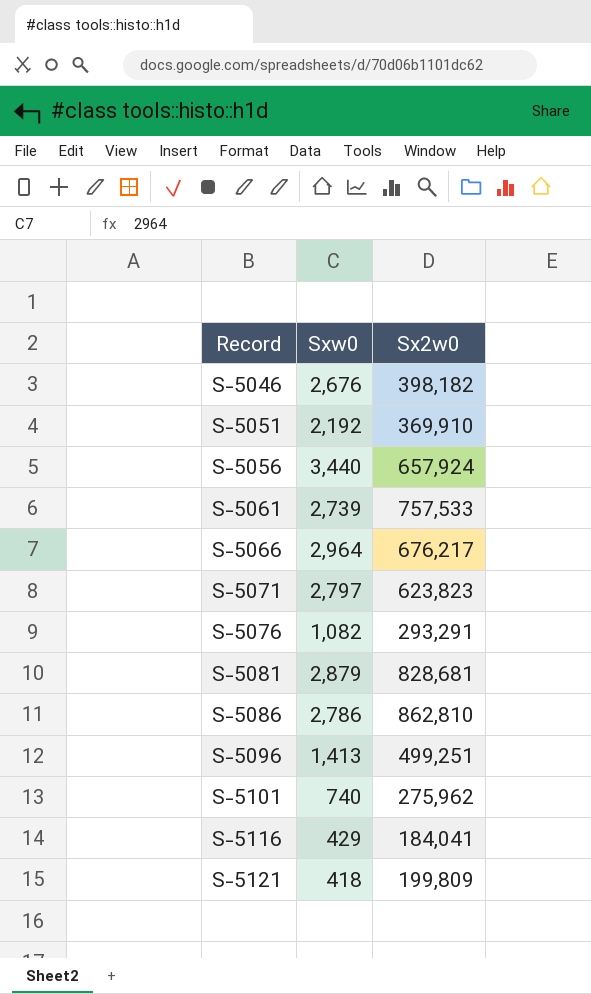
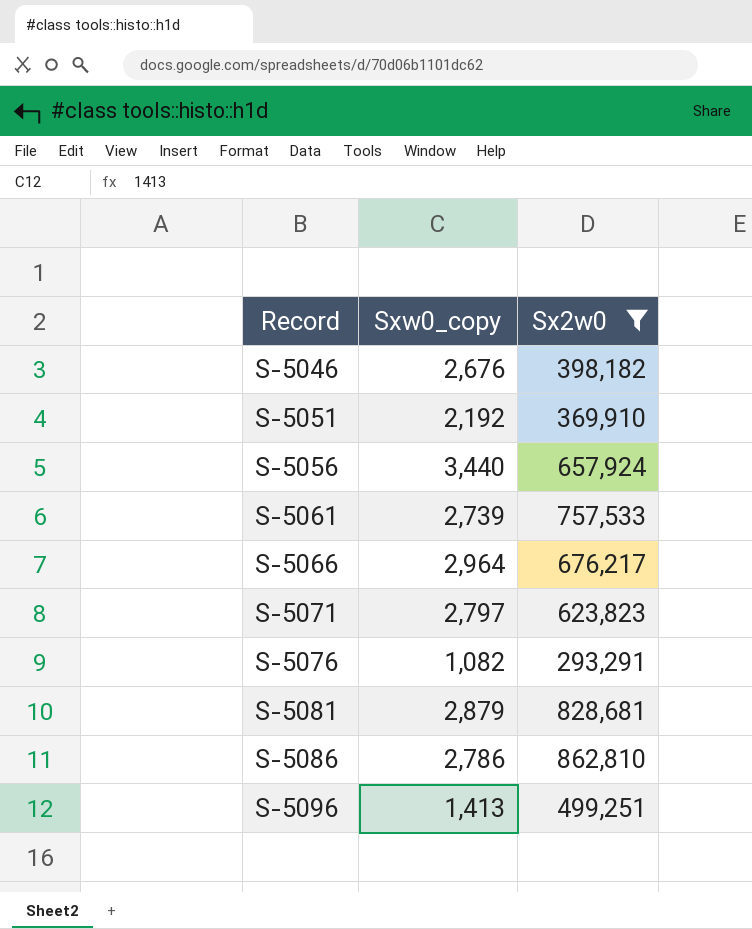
filter: none -> Sx2w0 >= 293,291
column name: Sxw0 -> Sxw0_copy

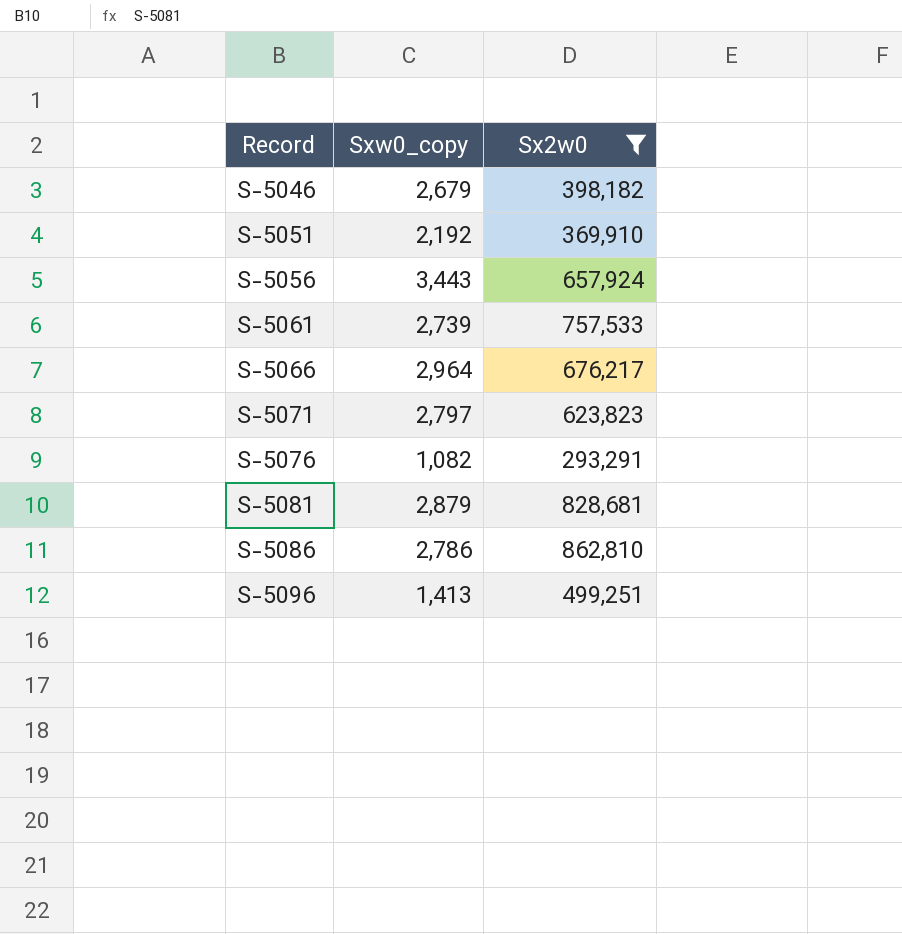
S-5046 | Sxw0_copy: 2,676 -> 2,679
S-5056 | Sxw0_copy: 3,440 -> 3,443

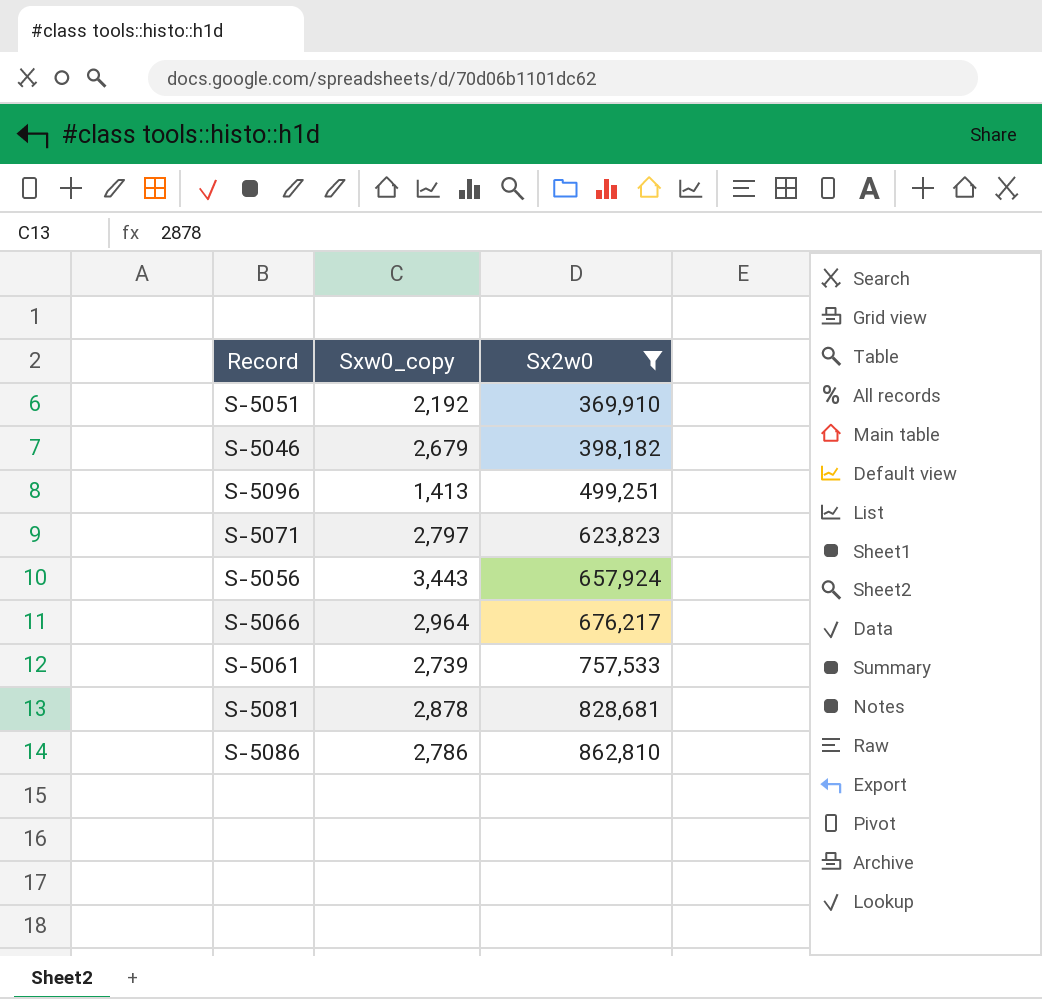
row order: Record ascending -> Sx2w0 ascending
row S-5076: 1,082 | 293,291 -> none
S-5081 | Sxw0_copy: 2,879 -> 2,878

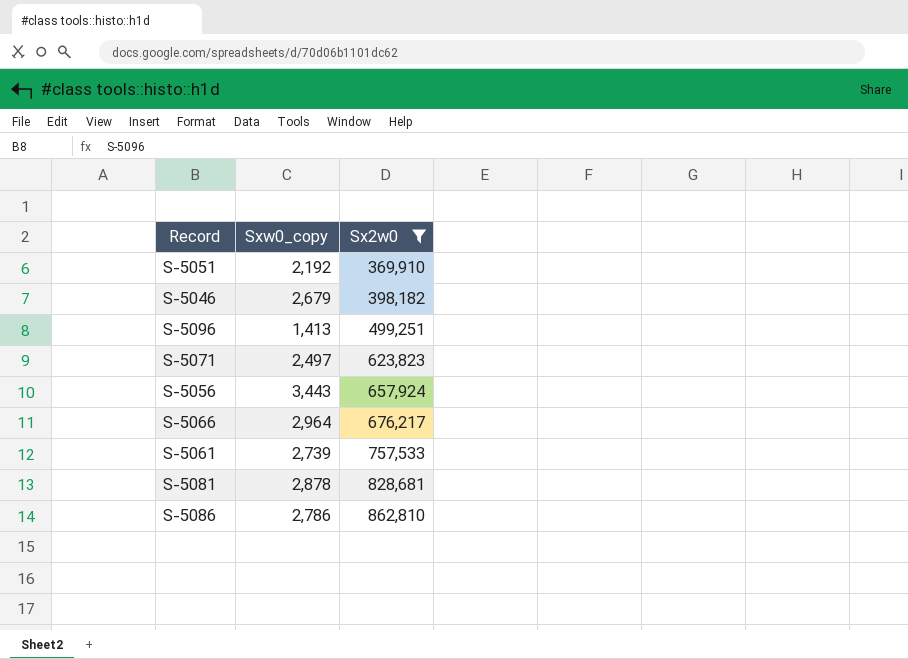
S-5071 | Sxw0_copy: 2,797 -> 2,497

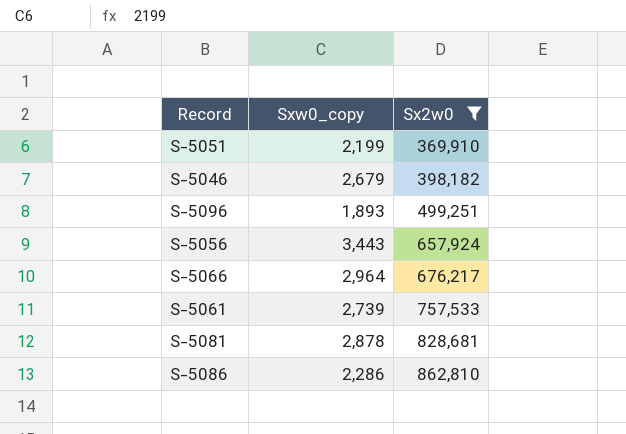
row S-5071: 2,497 | 623,823 -> none
S-5051 | Sxw0_copy: 2,192 -> 2,199
S-5096 | Sxw0_copy: 1,413 -> 1,893
S-5086 | Sxw0_copy: 2,786 -> 2,286

